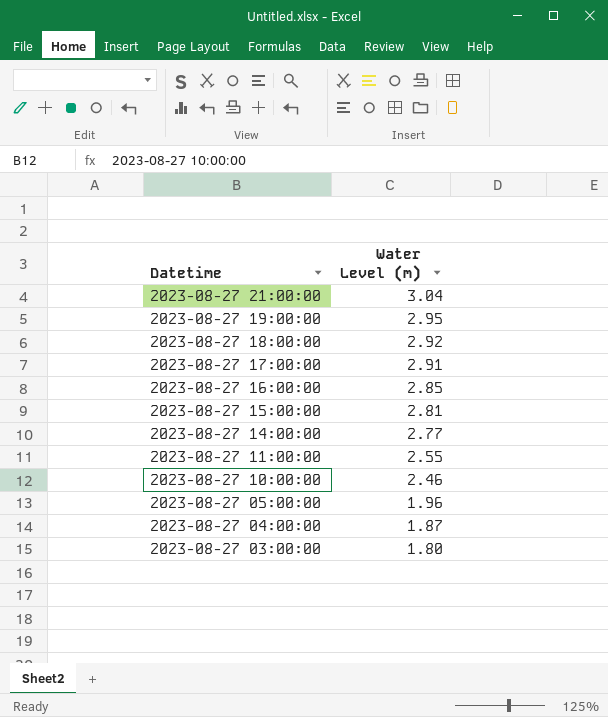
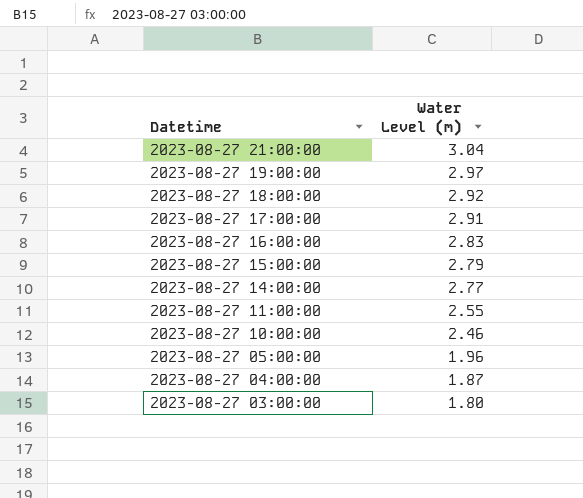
2023-08-27 19:00:00 | Water Level (m): 2.95 -> 2.97
2023-08-27 16:00:00 | Water Level (m): 2.85 -> 2.83
2023-08-27 15:00:00 | Water Level (m): 2.81 -> 2.79

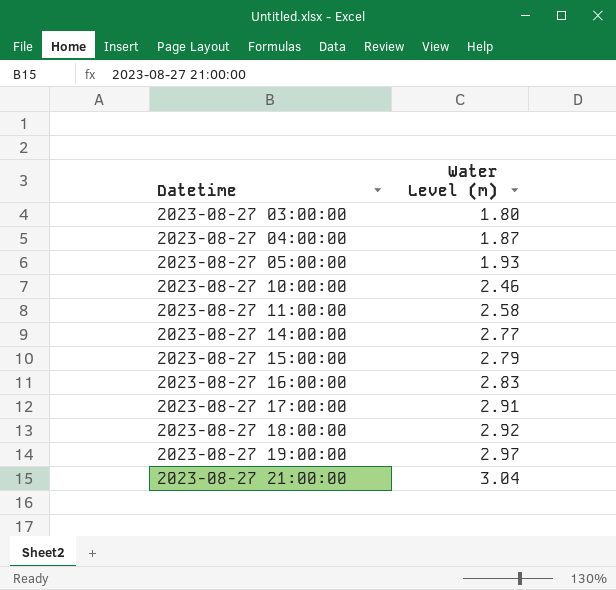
row order: Datetime descending -> Datetime ascending
2023-08-27 05:00:00 | Water Level (m): 1.96 -> 1.93
2023-08-27 11:00:00 | Water Level (m): 2.55 -> 2.58

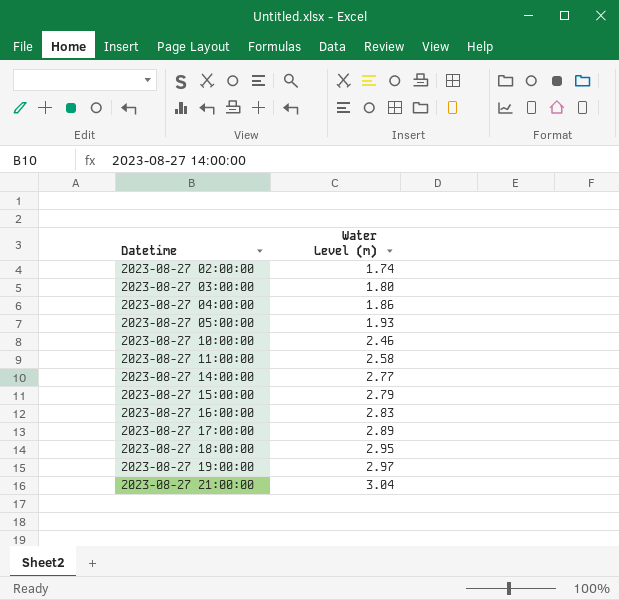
row 2023-08-27 02:00:00: none -> 1.74
2023-08-27 04:00:00 | Water Level (m): 1.87 -> 1.86
2023-08-27 17:00:00 | Water Level (m): 2.91 -> 2.89
2023-08-27 18:00:00 | Water Level (m): 2.92 -> 2.95

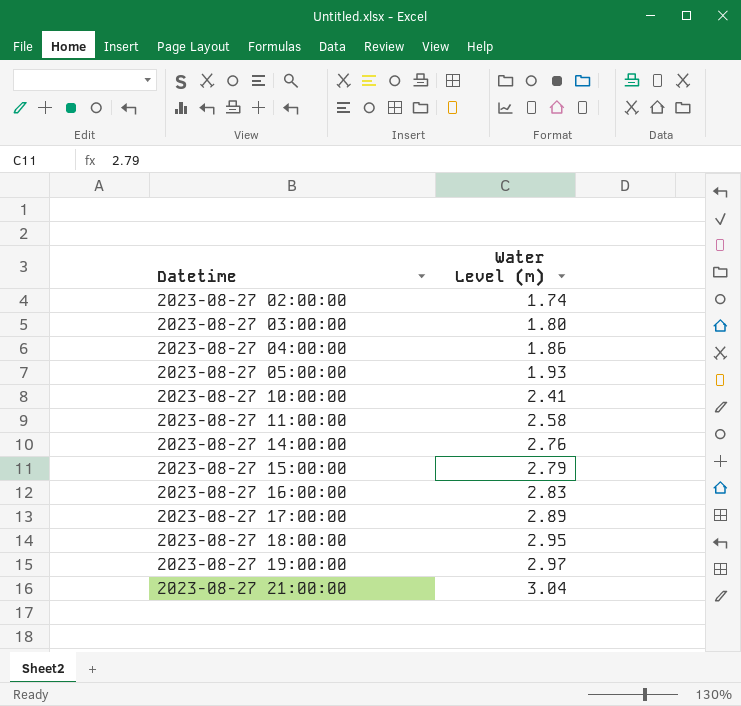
2023-08-27 10:00:00 | Water Level (m): 2.46 -> 2.41
2023-08-27 14:00:00 | Water Level (m): 2.77 -> 2.76

